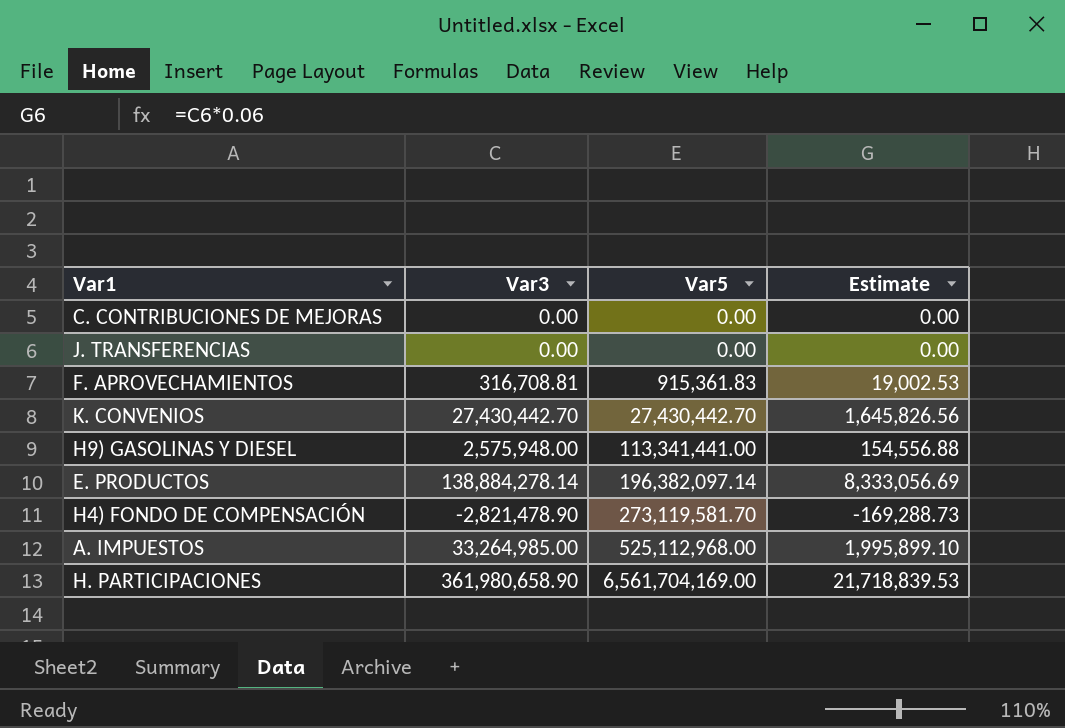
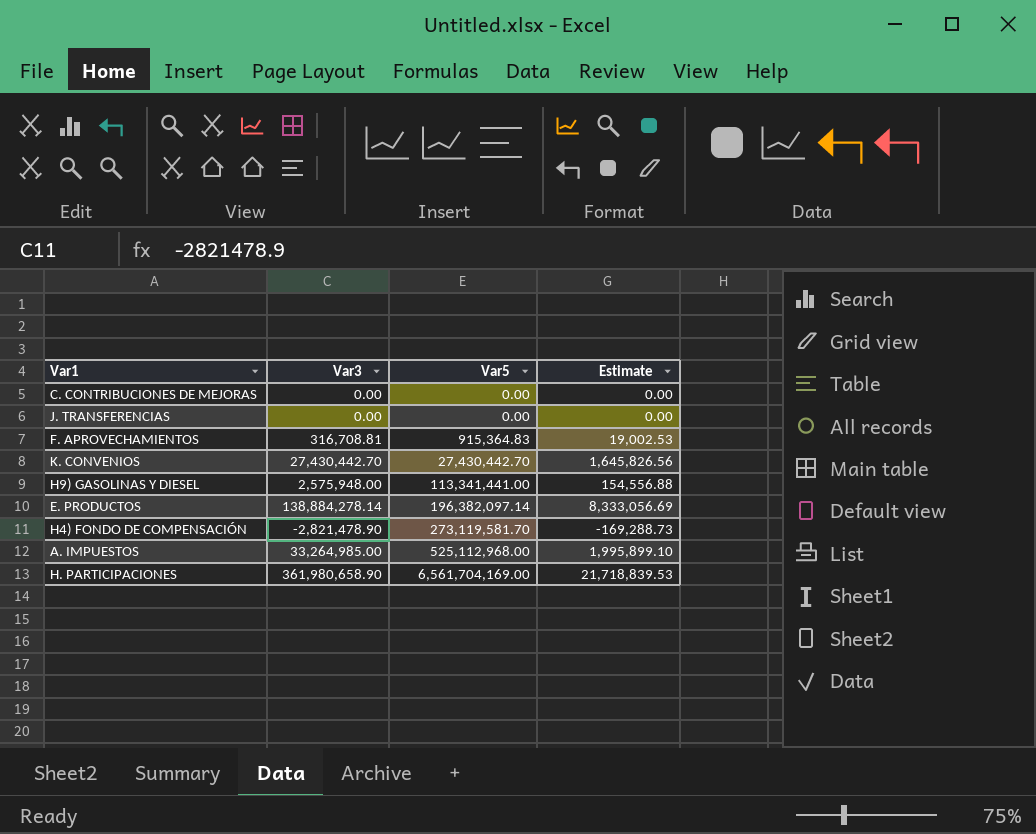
F. APROVECHAMIENTOS | Var5: 915,361.83 -> 915,364.83

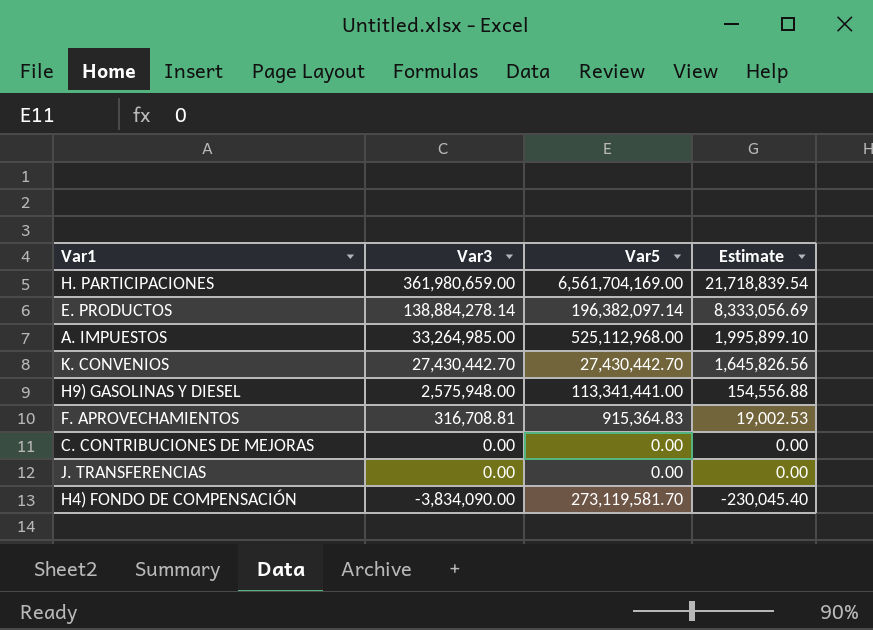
row order: Var5 ascending -> Var3 descending
H. PARTICIPACIONES | Var3: 361,980,658.90 -> 361,980,659.00
H. PARTICIPACIONES | Estimate: 21,718,839.53 -> 21,718,839.54
H4) FONDO DE COMPENSACIÓN | Var3: -2,821,478.90 -> -3,834,090.00
H4) FONDO DE COMPENSACIÓN | Estimate: -169,288.73 -> -230,045.40

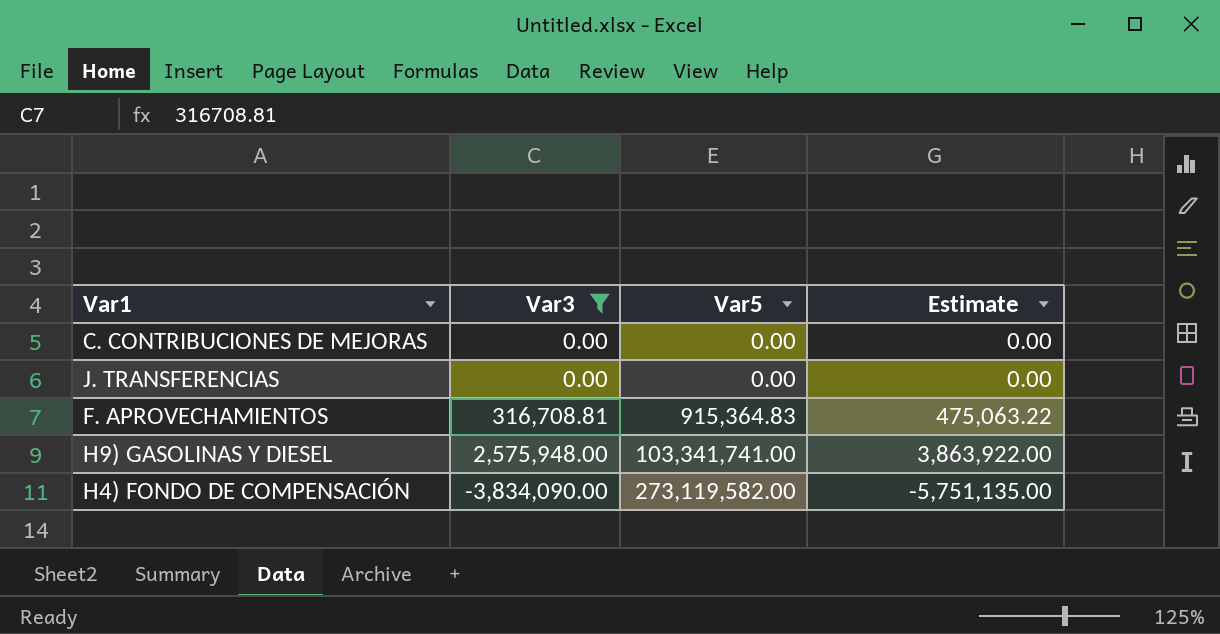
filter: none -> Var3 <= 2,575,948.00
row order: Var3 descending -> Var5 ascending
column Estimate | formula: [Var3] * 0.06 -> [Var3] * 1.5
H9) GASOLINAS Y DIESEL | Var5: 113,341,441.00 -> 103,341,741.00
H4) FONDO DE COMPENSACIÓN | Var5: 273,119,581.70 -> 273,119,582.00

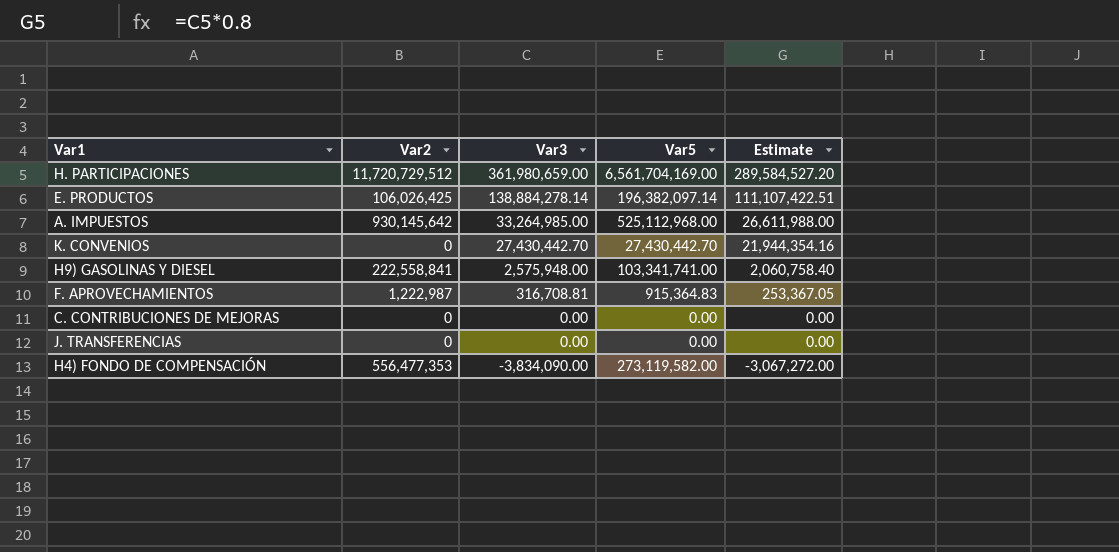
filter: Var3 <= 2,575,948.00 -> none
row order: Var5 ascending -> Var3 descending
column Var2 | position: none -> 2
column Estimate | formula: [Var3] * 1.5 -> [Var3] * 0.8

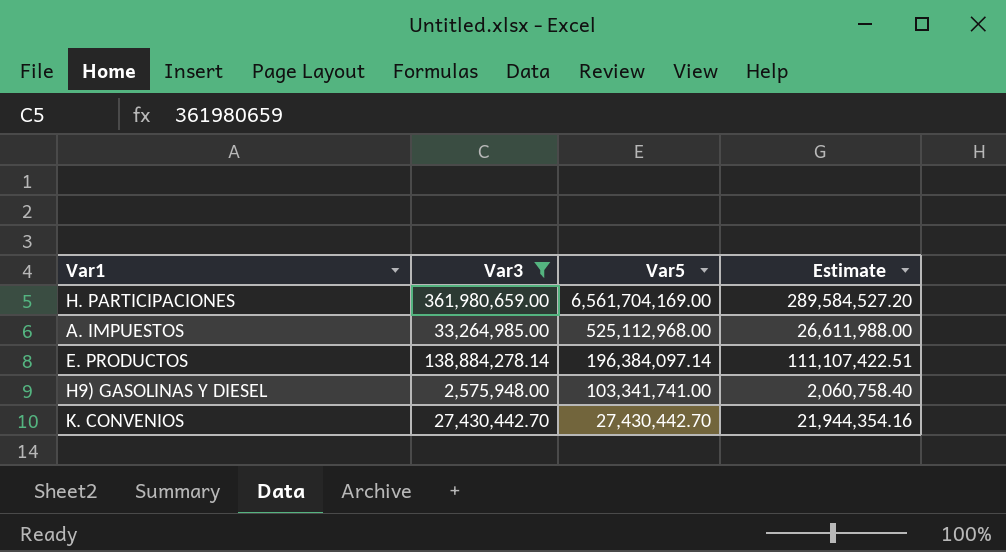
filter: none -> Var3 >= 2,575,948.00
row order: Var3 descending -> Var5 descending
column Var2 | position: 2 -> none
E. PRODUCTOS | Var5: 196,382,097.14 -> 196,384,097.14

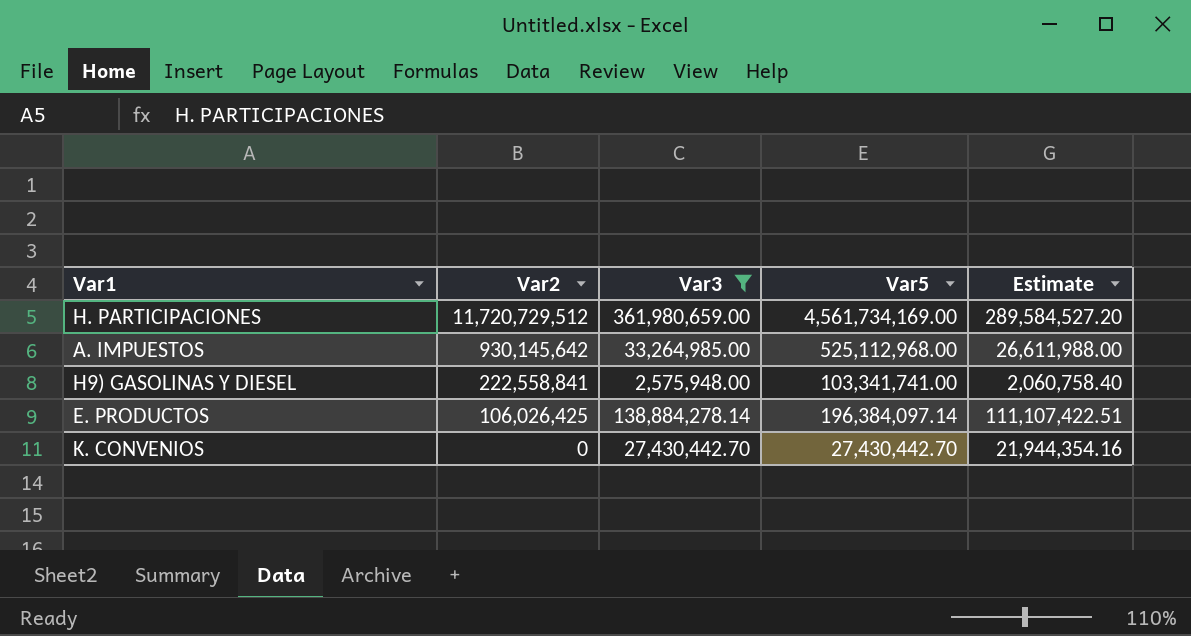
row order: Var5 descending -> Var2 descending
column Var2 | position: none -> 2
H. PARTICIPACIONES | Var5: 6,561,704,169.00 -> 4,561,734,169.00

